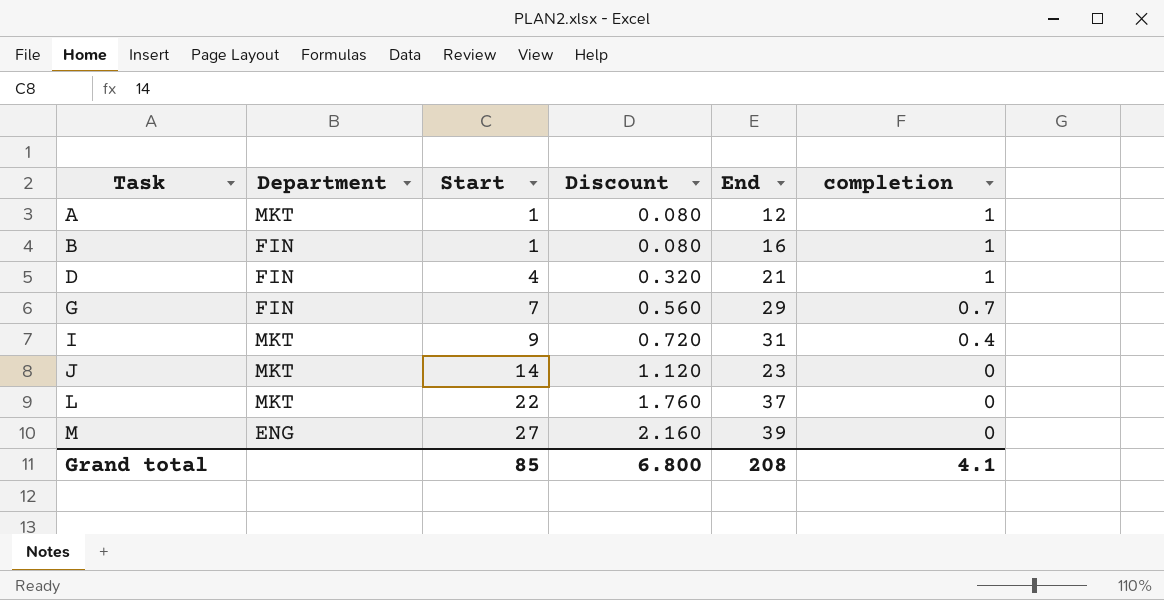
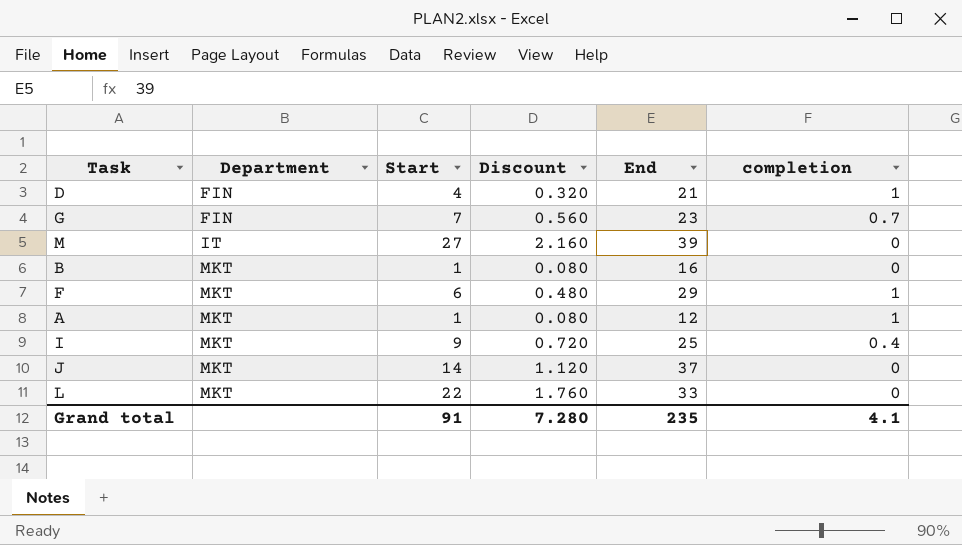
row order: Task ascending -> Department ascending
G | End: 29 -> 23
M | Department: ENG -> IT
B | Department: FIN -> MKT
B | completion: 1 -> 0
row F: none -> MKT | 6 | 0.480 | 29 | 1
I | End: 31 -> 25
J | End: 23 -> 37
L | End: 37 -> 33
Grand total | Start: 85 -> 91
Grand total | Discount: 6.800 -> 7.280
Grand total | End: 208 -> 235

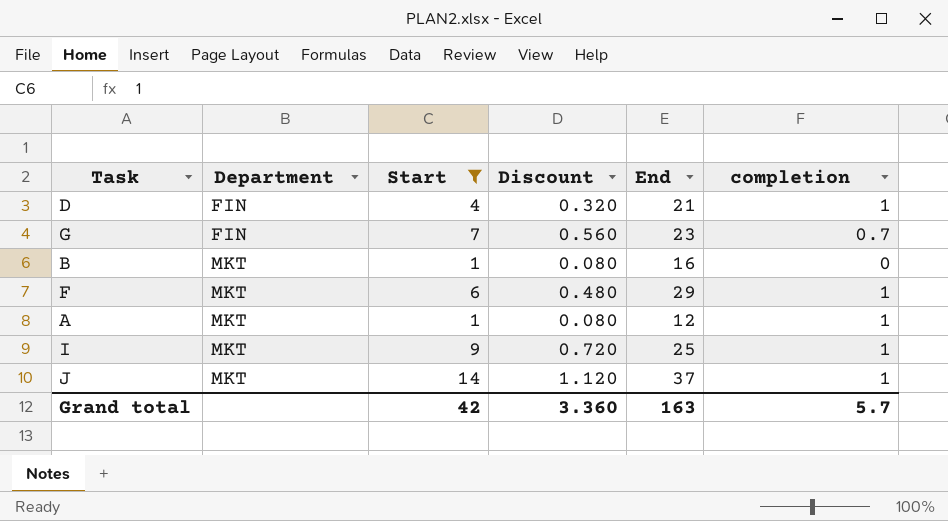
filter: none -> Start <= 14
I | completion: 0.4 -> 1
J | completion: 0 -> 1
Grand total | Start: 91 -> 42
Grand total | Discount: 7.280 -> 3.360
Grand total | End: 235 -> 163
Grand total | completion: 4.1 -> 5.7

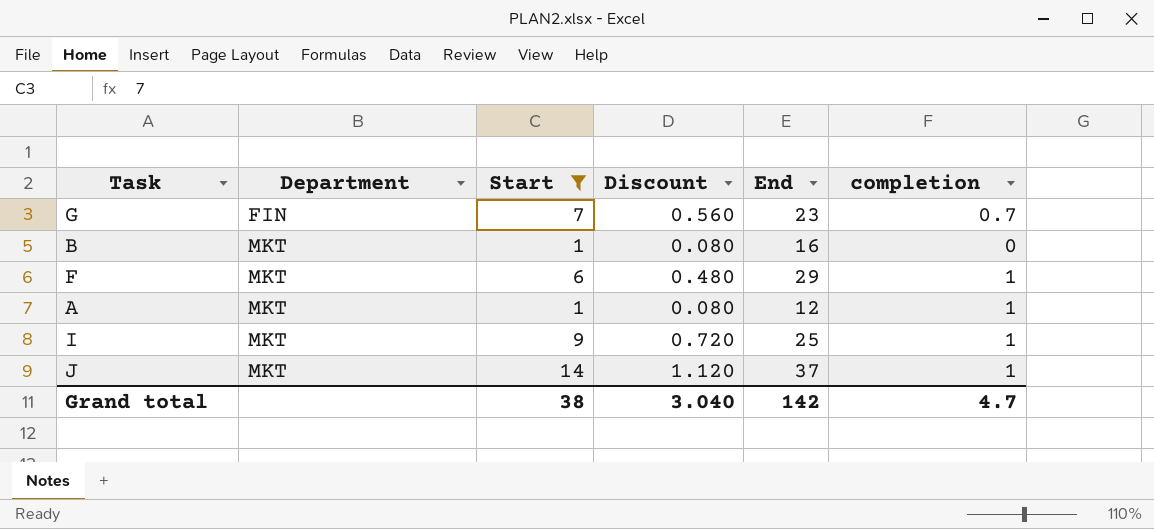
row D: FIN | 4 | 0.320 | 21 | 1 -> none
Grand total | Start: 42 -> 38
Grand total | Discount: 3.360 -> 3.040
Grand total | End: 163 -> 142
Grand total | completion: 5.7 -> 4.7

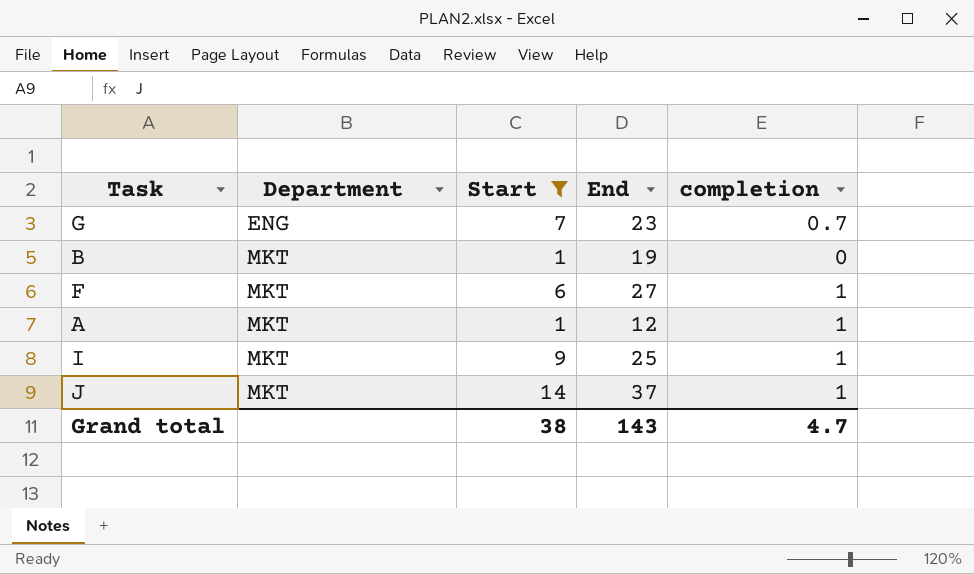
column Discount | formula: [Start] * 0.08 -> none
G | Department: FIN -> ENG
B | End: 16 -> 19
F | End: 29 -> 27
Grand total | End: 142 -> 143

